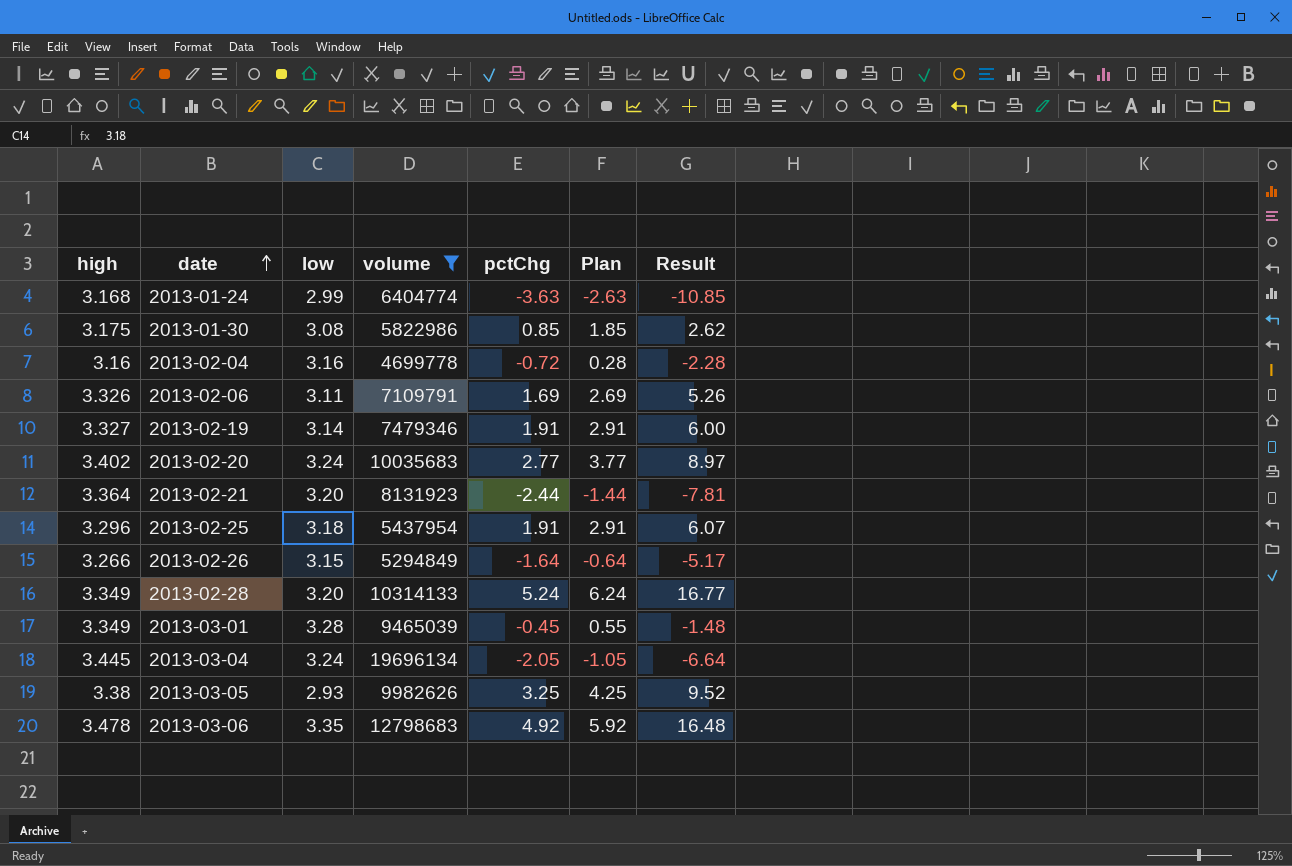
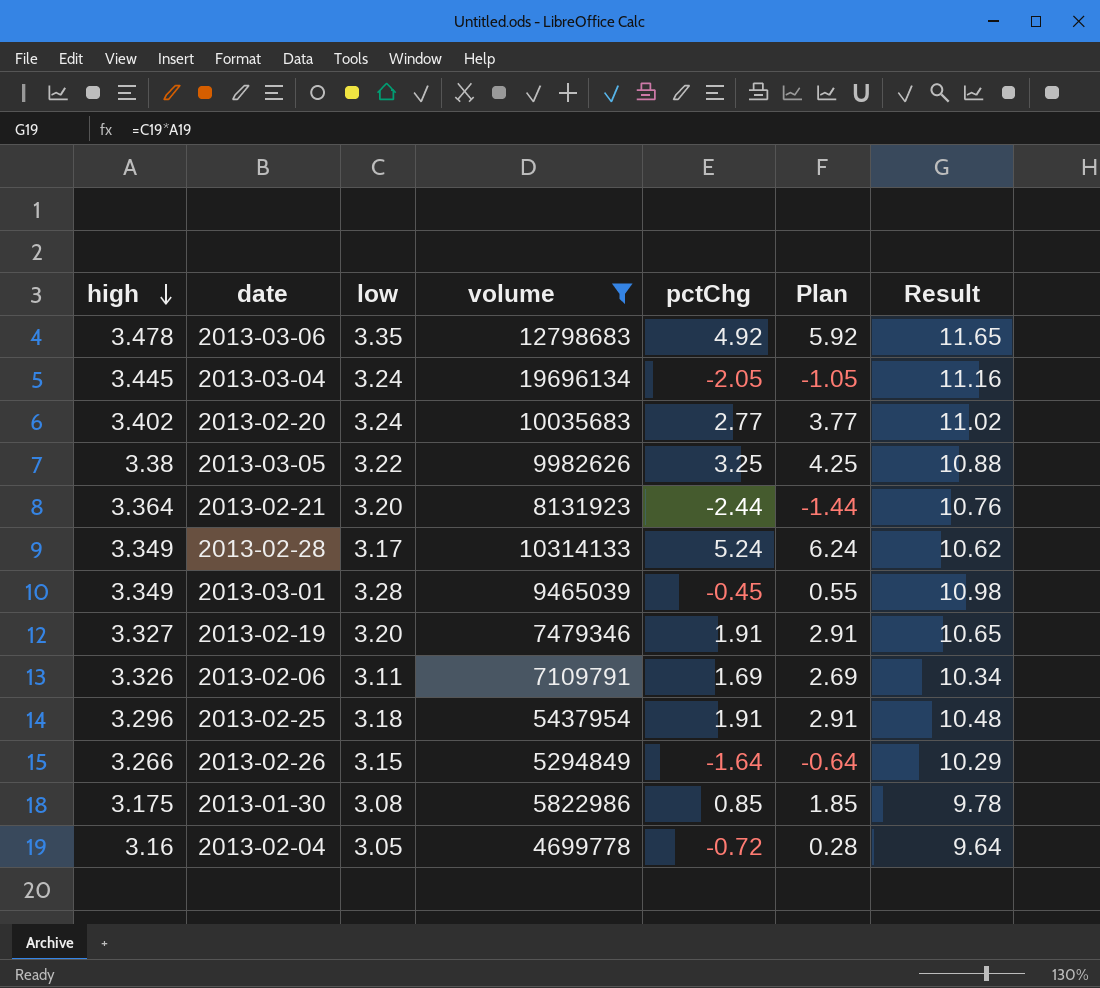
row order: date ascending -> high descending
column Result | formula: [low] * [pctChg] -> [high] * [low]
row 2013-01-24: 3.168 | 2.99 | 6404774 | -3.63 | -2.63 | -10.85 -> none
2013-03-05 | low: 2.93 -> 3.22
2013-02-28 | low: 3.20 -> 3.17
2013-02-19 | low: 3.14 -> 3.20
2013-02-04 | low: 3.16 -> 3.05

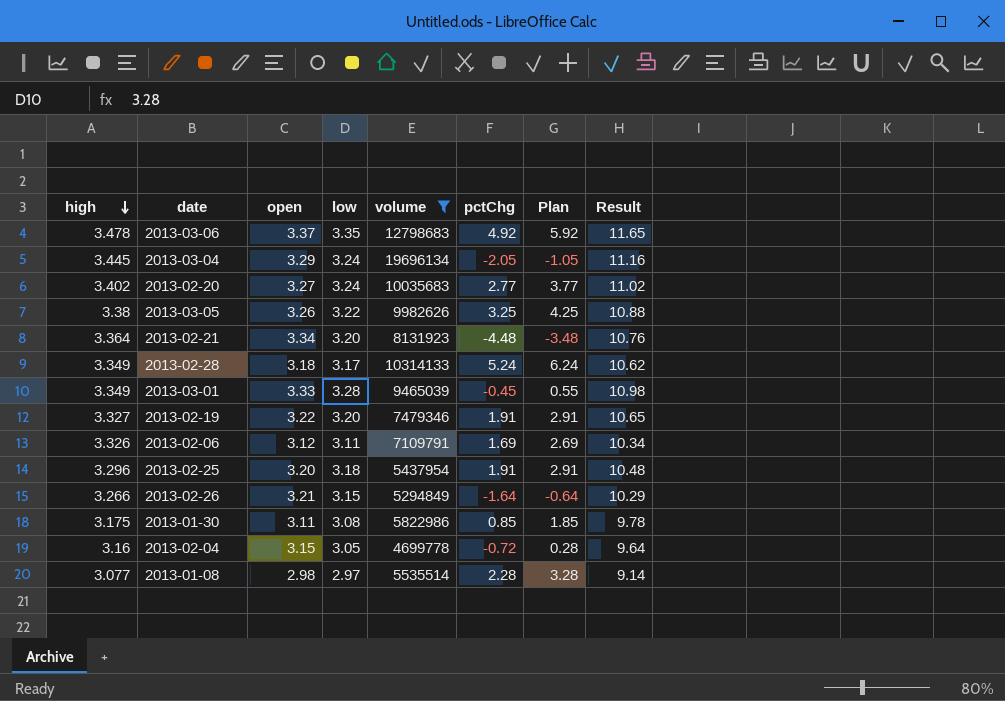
column open | position: none -> 3
2013-02-21 | pctChg: -2.44 -> -4.48
2013-02-21 | Plan: -1.44 -> -3.48
row 2013-01-08: none -> 3.077 | 2.98 | 2.97 | 5535514 | 2.28 | 3.28 | 9.14

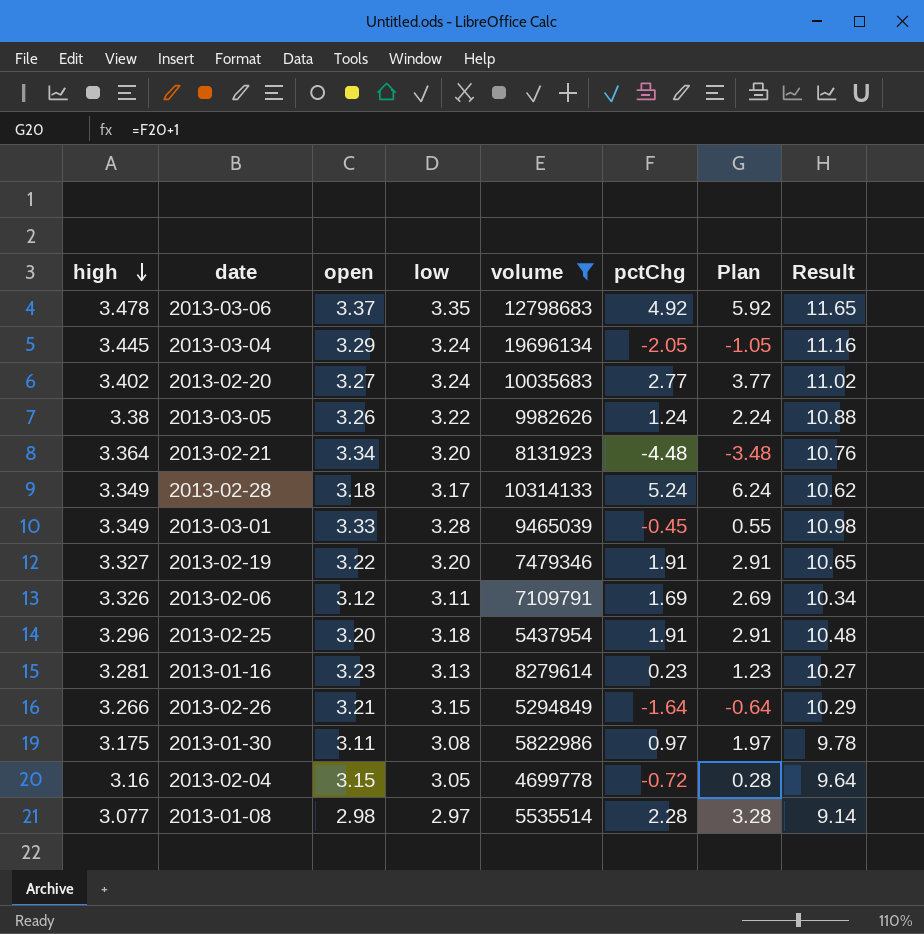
2013-03-05 | pctChg: 3.25 -> 1.24
2013-03-05 | Plan: 4.25 -> 2.24
row 2013-01-16: none -> 3.281 | 3.23 | 3.13 | 8279614 | 0.23 | 1.23 | 10.27
2013-01-30 | pctChg: 0.85 -> 0.97
2013-01-30 | Plan: 1.85 -> 1.97

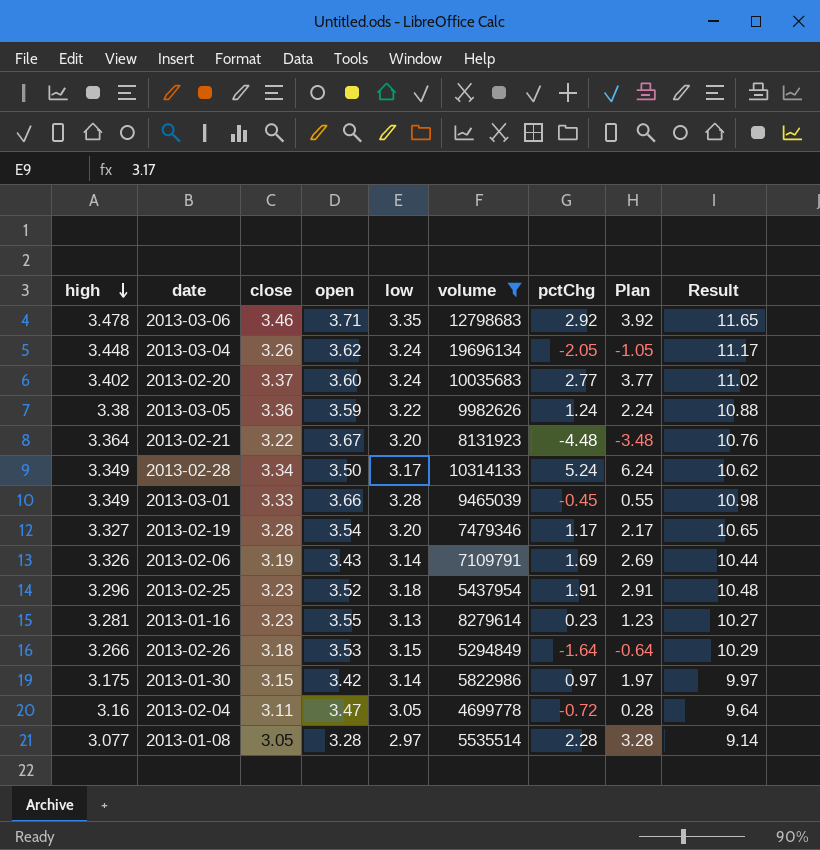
column close | position: none -> 3
2013-03-06 | open: 3.37 -> 3.71
2013-03-06 | pctChg: 4.92 -> 2.92
2013-03-06 | Plan: 5.92 -> 3.92
2013-03-04 | high: 3.445 -> 3.448
2013-03-04 | open: 3.29 -> 3.62
2013-03-04 | Result: 11.16 -> 11.17
2013-02-20 | open: 3.27 -> 3.60
2013-03-05 | open: 3.26 -> 3.59
2013-02-21 | open: 3.34 -> 3.67
2013-02-28 | open: 3.18 -> 3.50
2013-03-01 | open: 3.33 -> 3.66
2013-02-19 | open: 3.22 -> 3.54
2013-02-19 | pctChg: 1.91 -> 1.17
2013-02-19 | Plan: 2.91 -> 2.17
2013-02-06 | open: 3.12 -> 3.43
2013-02-06 | low: 3.11 -> 3.14
2013-02-06 | Result: 10.34 -> 10.44
2013-02-25 | open: 3.20 -> 3.52
2013-01-16 | open: 3.23 -> 3.55
2013-02-26 | open: 3.21 -> 3.53
2013-01-30 | open: 3.11 -> 3.42
2013-01-30 | low: 3.08 -> 3.14
2013-01-30 | Result: 9.78 -> 9.97
2013-02-04 | open: 3.15 -> 3.47
2013-01-08 | open: 2.98 -> 3.28

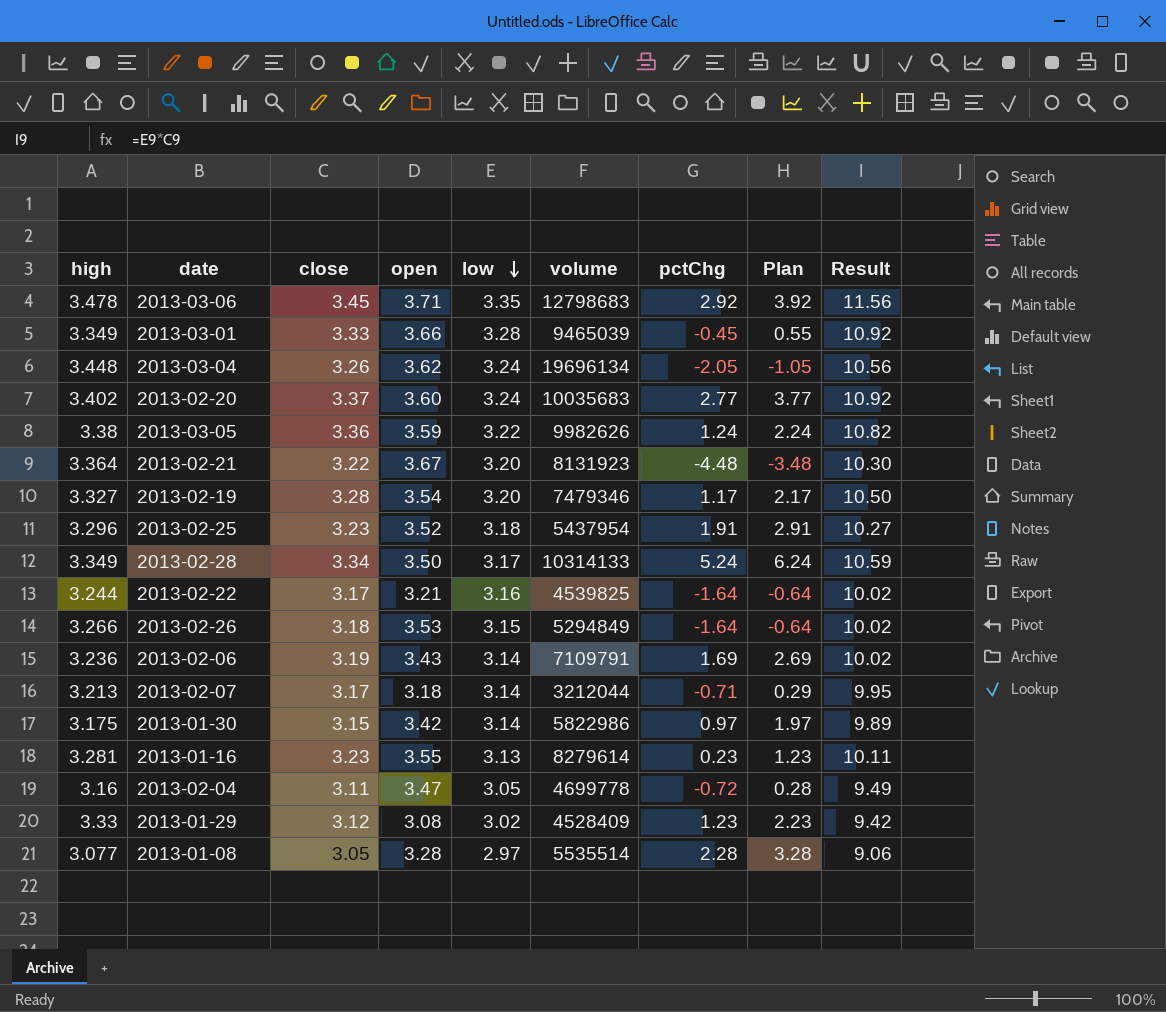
filter: volume >= 4699778 -> none
row order: high descending -> low descending
column Result | formula: [high] * [low] -> [close] * [low]
2013-03-06 | close: 3.46 -> 3.45
2013-02-06 | high: 3.326 -> 3.236

